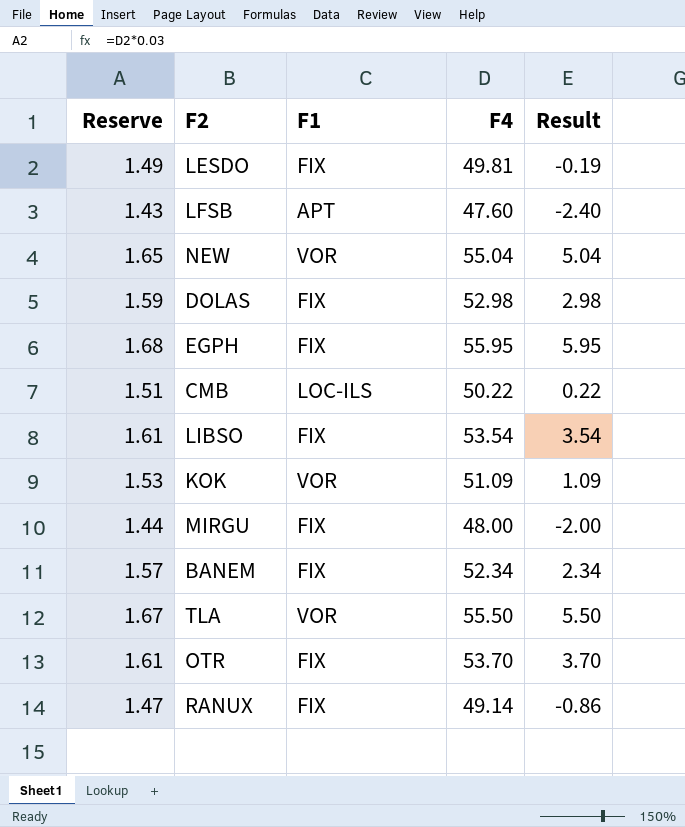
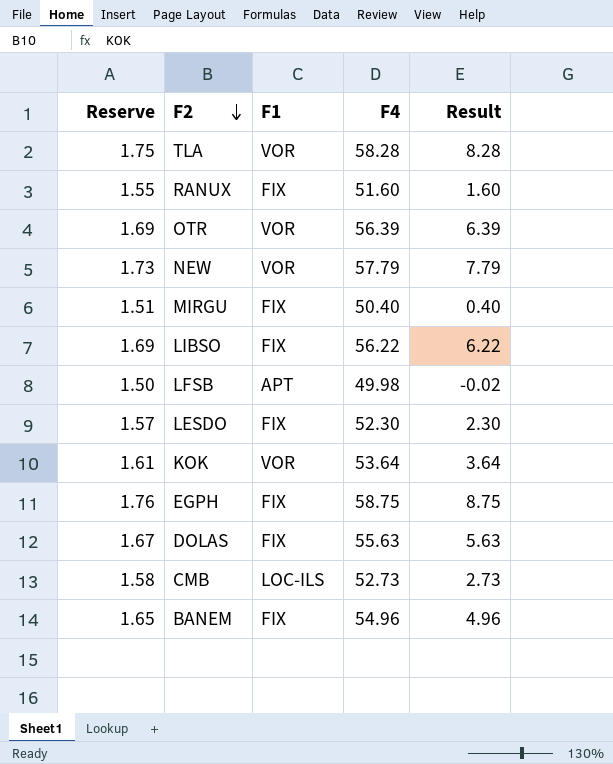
row order: none -> F2 descending
TLA | Reserve: 1.67 -> 1.75
TLA | F4: 55.50 -> 58.28
TLA | Result: 5.50 -> 8.28
RANUX | Reserve: 1.47 -> 1.55
RANUX | F4: 49.14 -> 51.60
RANUX | Result: -0.86 -> 1.60
OTR | Reserve: 1.61 -> 1.69
OTR | F1: FIX -> VOR
OTR | F4: 53.70 -> 56.39
OTR | Result: 3.70 -> 6.39
NEW | Reserve: 1.65 -> 1.73
NEW | F4: 55.04 -> 57.79
NEW | Result: 5.04 -> 7.79
MIRGU | Reserve: 1.44 -> 1.51
MIRGU | F4: 48.00 -> 50.40
MIRGU | Result: -2.00 -> 0.40
LIBSO | Reserve: 1.61 -> 1.69
LIBSO | F4: 53.54 -> 56.22
LIBSO | Result: 3.54 -> 6.22
LFSB | Reserve: 1.43 -> 1.50
LFSB | F4: 47.60 -> 49.98
LFSB | Result: -2.40 -> -0.02
LESDO | Reserve: 1.49 -> 1.57
LESDO | F4: 49.81 -> 52.30
LESDO | Result: -0.19 -> 2.30
KOK | Reserve: 1.53 -> 1.61
KOK | F4: 51.09 -> 53.64
KOK | Result: 1.09 -> 3.64
EGPH | Reserve: 1.68 -> 1.76
EGPH | F4: 55.95 -> 58.75
EGPH | Result: 5.95 -> 8.75
DOLAS | Reserve: 1.59 -> 1.67
DOLAS | F4: 52.98 -> 55.63
DOLAS | Result: 2.98 -> 5.63
CMB | Reserve: 1.51 -> 1.58
CMB | F4: 50.22 -> 52.73
CMB | Result: 0.22 -> 2.73
BANEM | Reserve: 1.57 -> 1.65
BANEM | F4: 52.34 -> 54.96
BANEM | Result: 2.34 -> 4.96

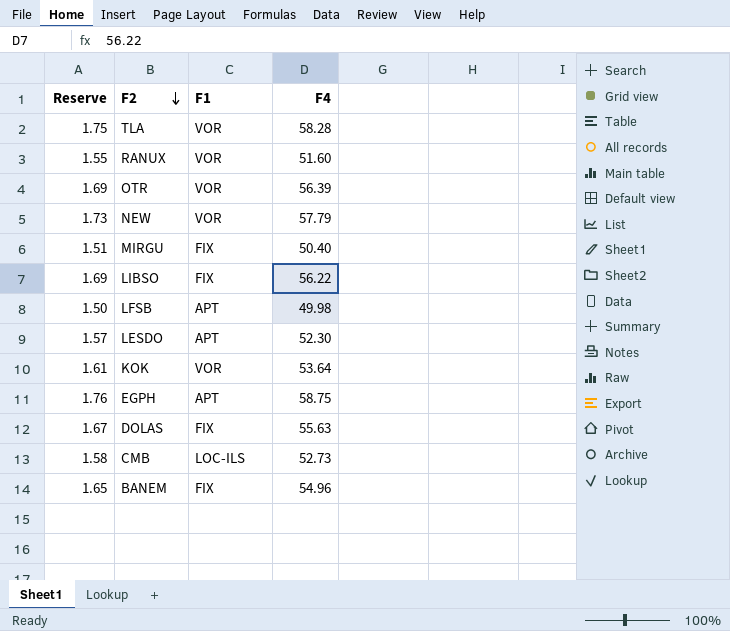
column Result | formula: [F4] - 50 -> none
RANUX | F1: FIX -> VOR
LESDO | F1: FIX -> APT
EGPH | F1: FIX -> APT

